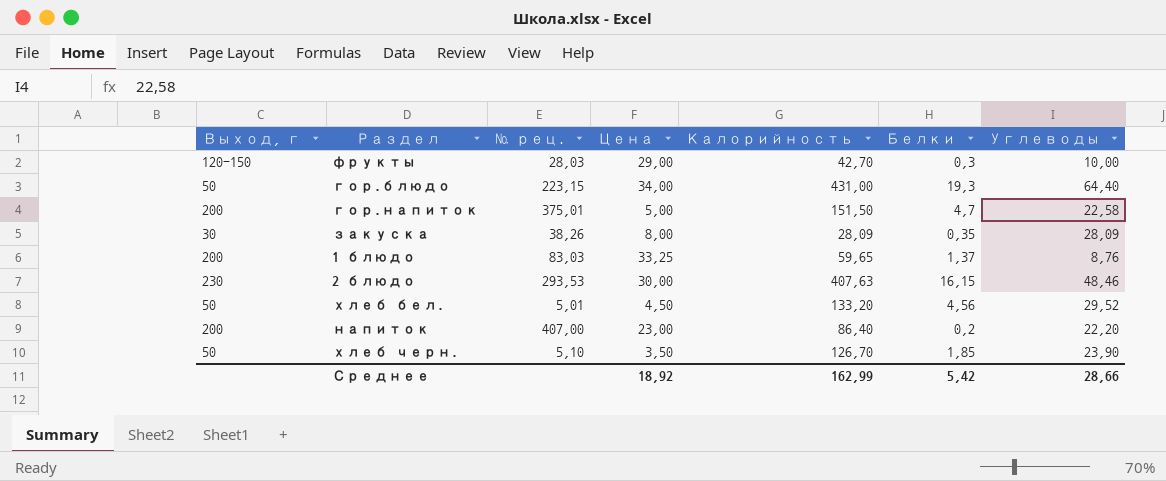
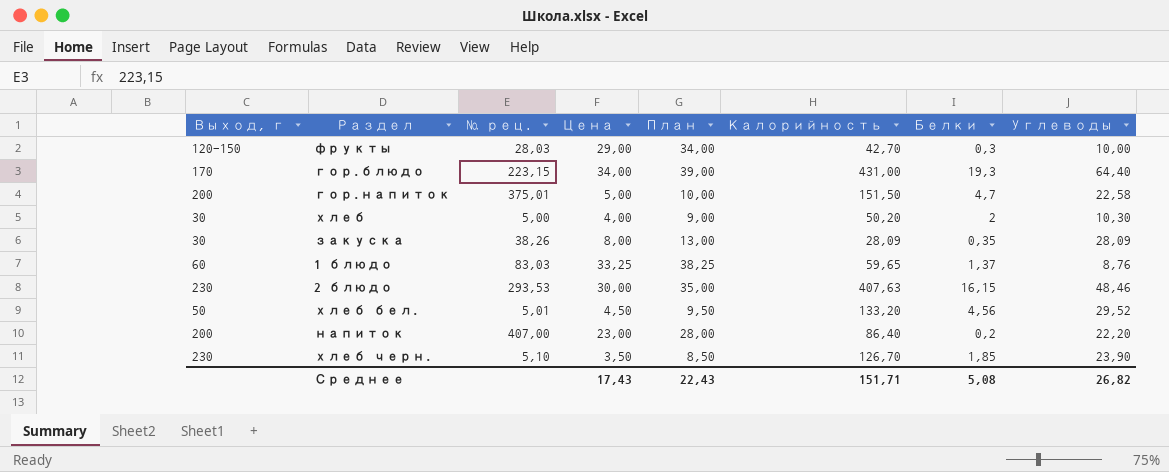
column План | formula: none -> [Цена] + 5
гор.блюдо | Выход, г: 50 -> 170
row хлеб: none -> 30 | 5,00 | 4,00 | 9,00 | 50,20 | 2 | 10,30
1 блюдо | Выход, г: 200 -> 60
хлеб черн. | Выход, г: 50 -> 230
Среднее | Цена: 18,92 -> 17,43
Среднее | Калорийность: 162,99 -> 151,71
Среднее | Белки: 5,42 -> 5,08
Среднее | Углеводы: 28,66 -> 26,82

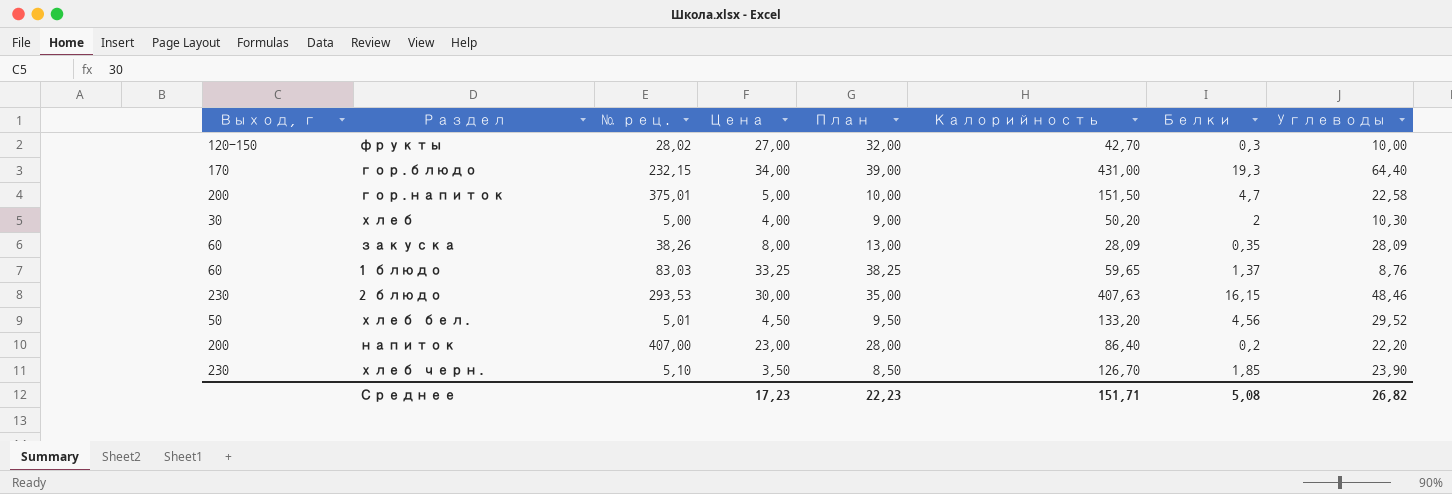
фрукты | № рец.: 28,03 -> 28,02
фрукты | Цена: 29,00 -> 27,00
фрукты | План: 34,00 -> 32,00
гор.блюдо | № рец.: 223,15 -> 232,15
закуска | Выход, г: 30 -> 60
Среднее | Цена: 17,43 -> 17,23
Среднее | План: 22,43 -> 22,23

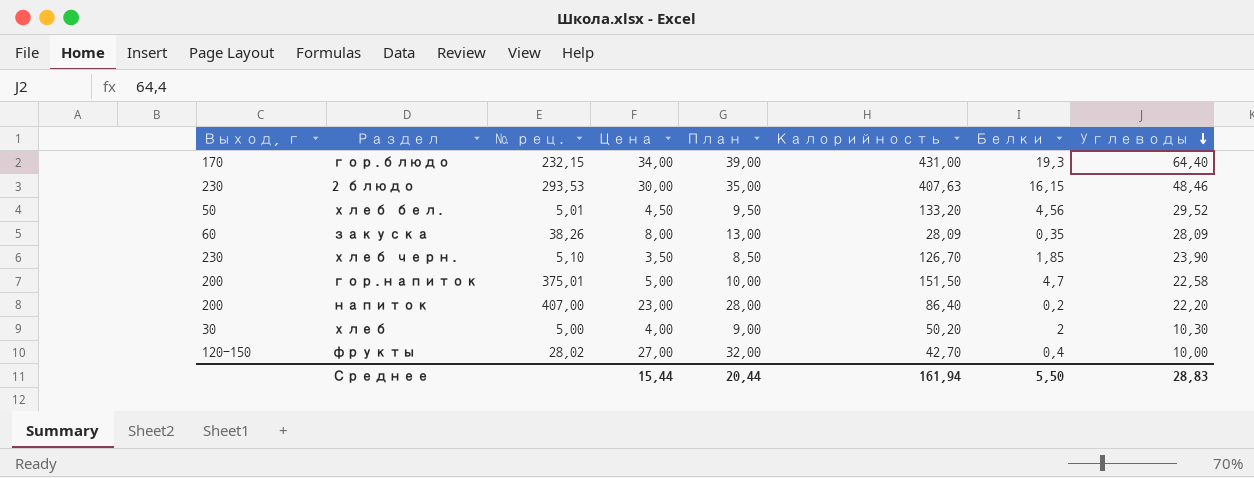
row order: none -> Углеводы descending
row 1 блюдо: 60 | 83,03 | 33,25 | 38,25 | 59,65 | 1,37 | 8,76 -> none
фрукты | Белки: 0,3 -> 0,4
Среднее | Цена: 17,23 -> 15,44
Среднее | План: 22,23 -> 20,44
Среднее | Калорийность: 151,71 -> 161,94
Среднее | Белки: 5,08 -> 5,50
Среднее | Углеводы: 26,82 -> 28,83

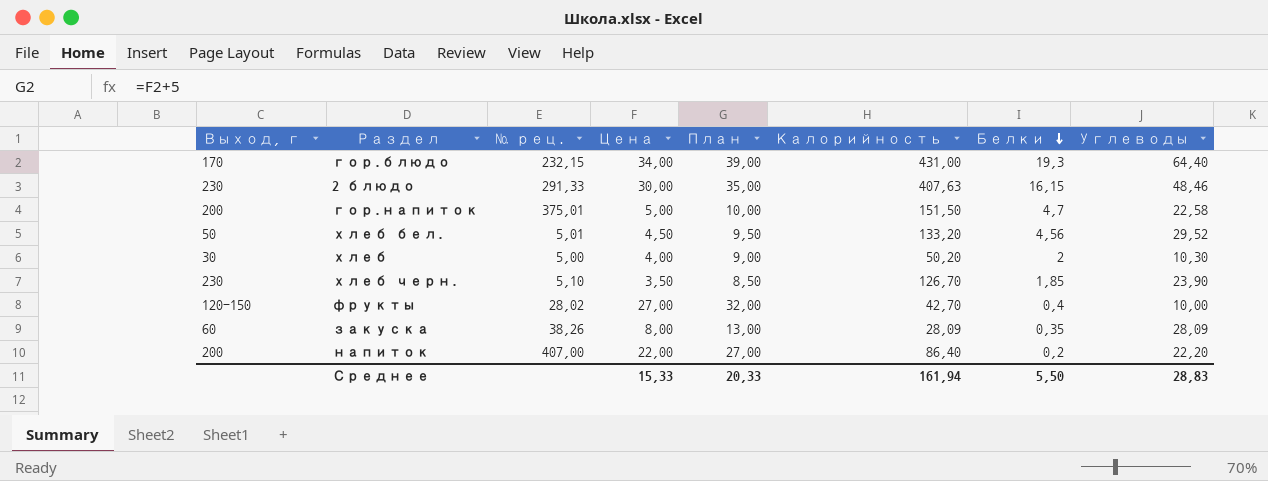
row order: Углеводы descending -> Белки descending
2 блюдо | № рец.: 293,53 -> 291,33
напиток | Цена: 23,00 -> 22,00
напиток | План: 28,00 -> 27,00
Среднее | Цена: 15,44 -> 15,33
Среднее | План: 20,44 -> 20,33

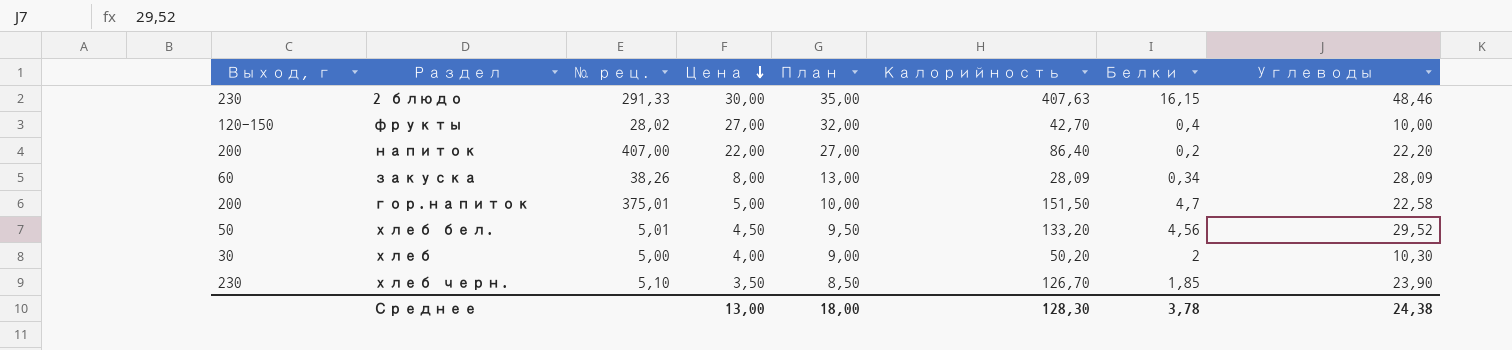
row order: Белки descending -> Цена descending
row гор.блюдо: 170 | 232,15 | 34,00 | 39,00 | 431,00 | 19,3 | 64,40 -> none
закуска | Белки: 0,35 -> 0,34
Среднее | Цена: 15,33 -> 13,00
Среднее | План: 20,33 -> 18,00
Среднее | Калорийность: 161,94 -> 128,30
Среднее | Белки: 5,50 -> 3,78
Среднее | Углеводы: 28,83 -> 24,38

